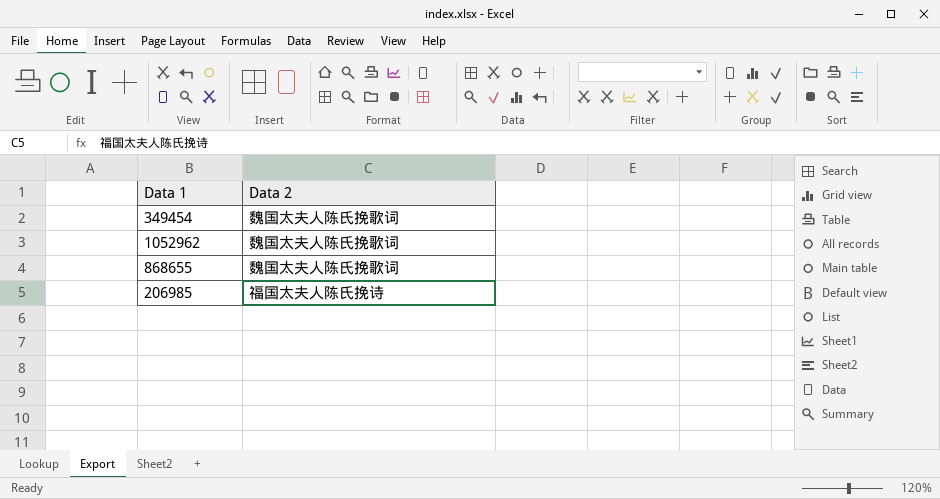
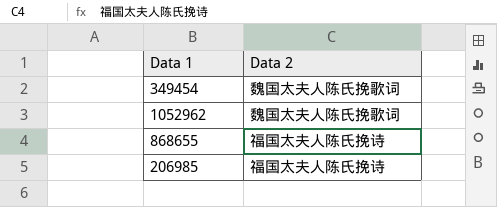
868655 | Data 2: 魏国太夫人陈氏挽歌词 -> 福国太夫人陈氏挽诗

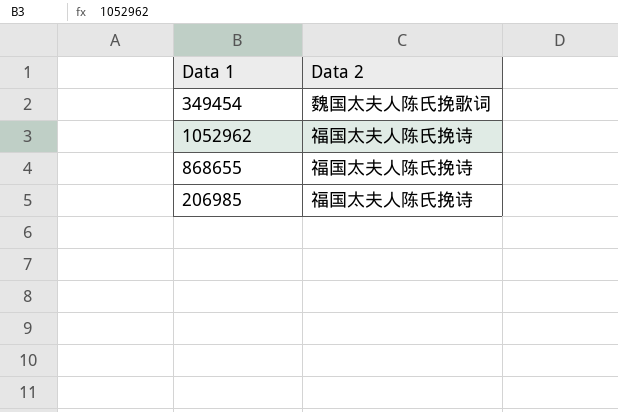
1052962 | Data 2: 魏国太夫人陈氏挽歌词 -> 福国太夫人陈氏挽诗

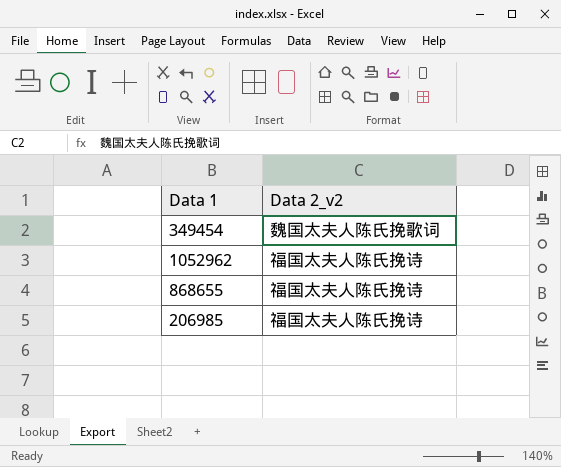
column name: Data 2 -> Data 2_v2

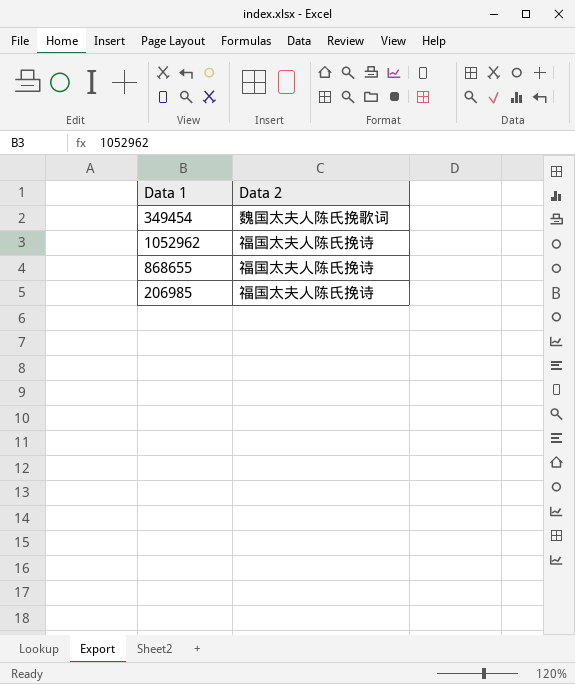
column name: Data 2_v2 -> Data 2

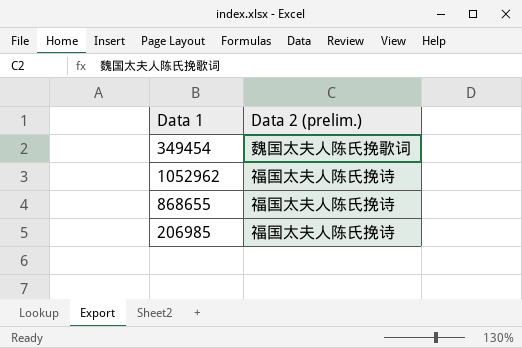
column name: Data 2 -> Data 2 (prelim.)

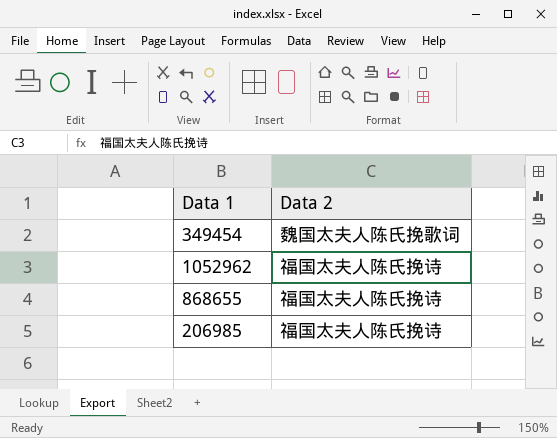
column name: Data 2 (prelim.) -> Data 2

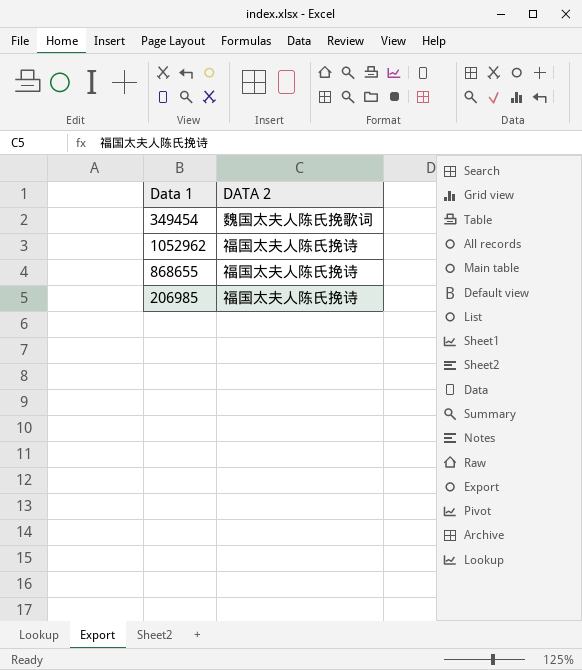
column name: Data 2 -> DATA 2

